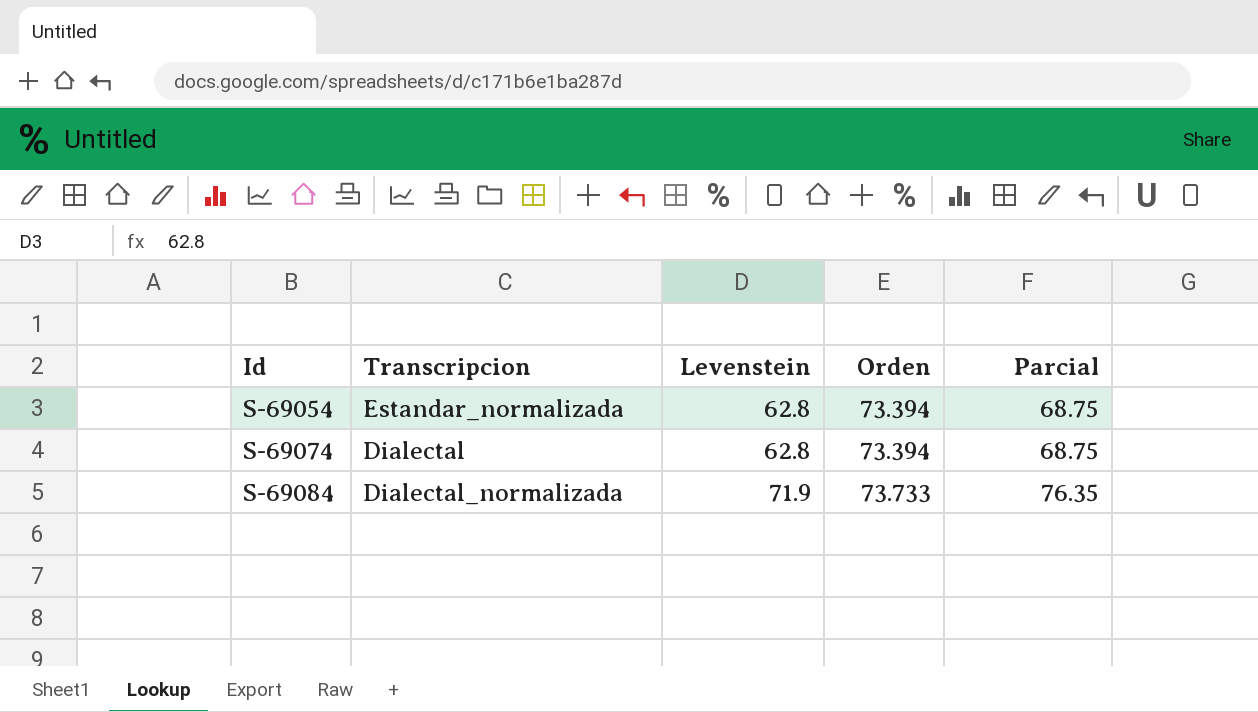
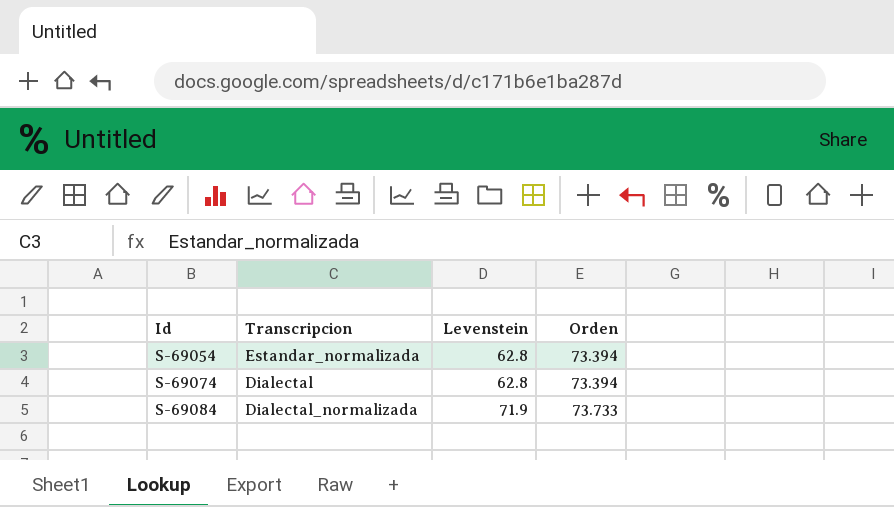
column Parcial | position: 5 -> none

